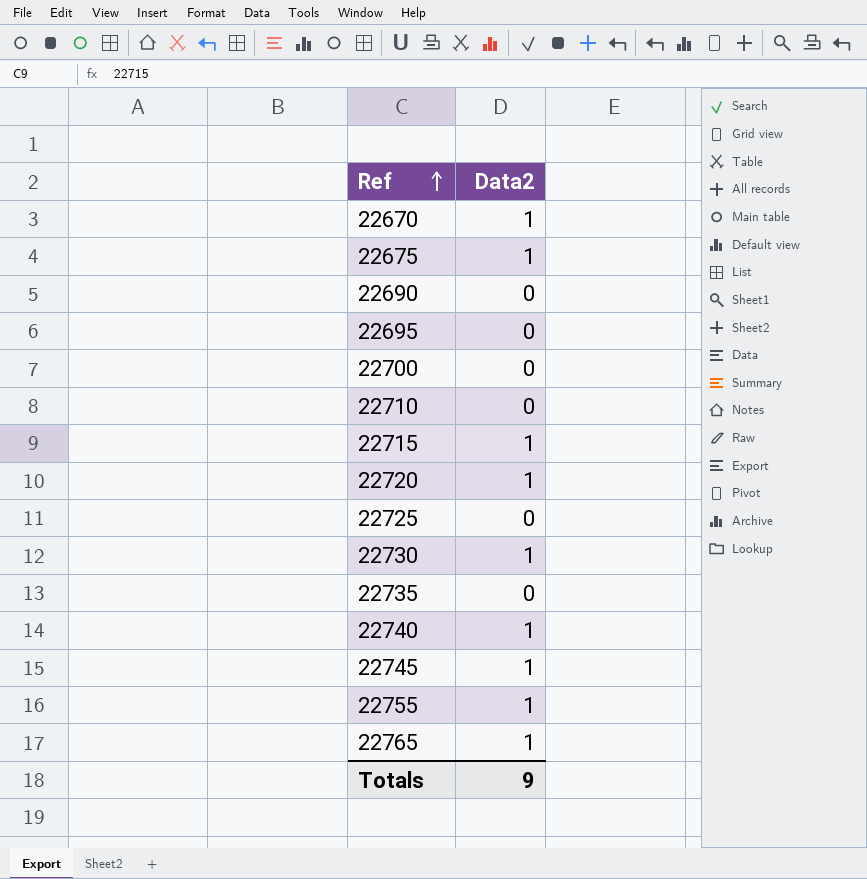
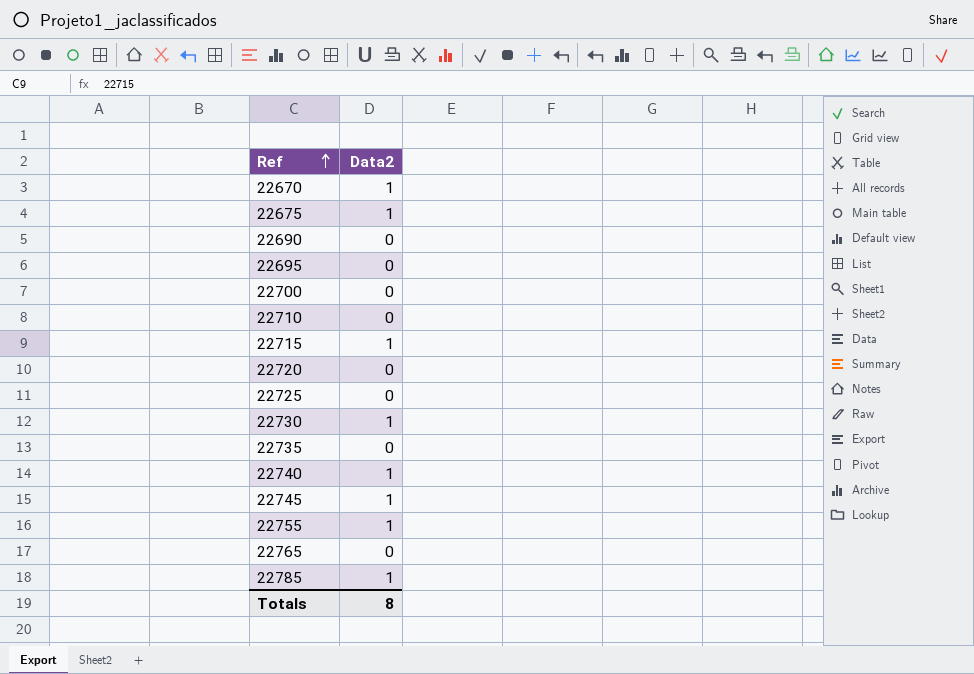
22720 | Data2: 1 -> 0
22765 | Data2: 1 -> 0
row 22785: none -> 1
Totals | Data2: 9 -> 8

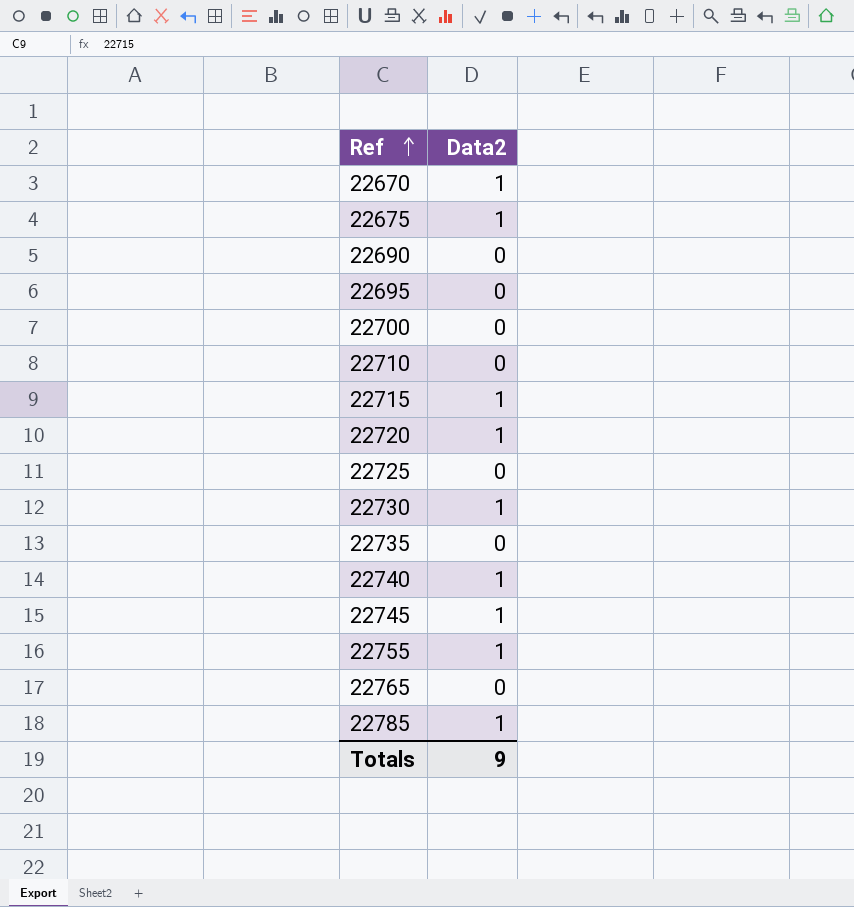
22720 | Data2: 0 -> 1
Totals | Data2: 8 -> 9

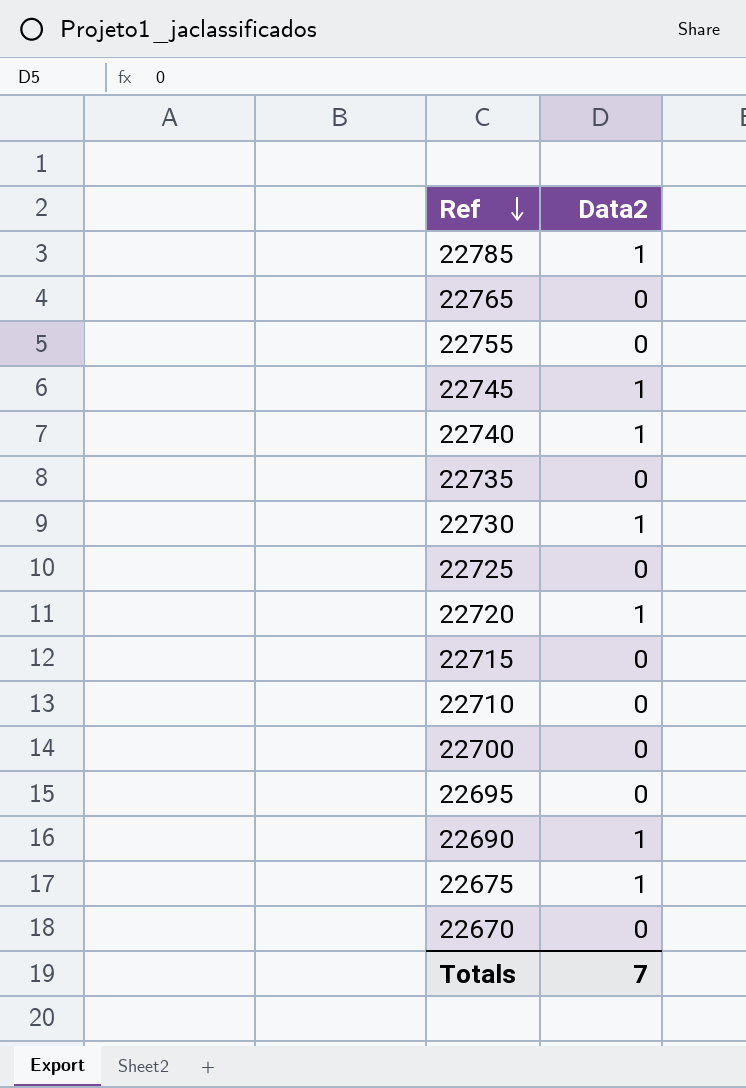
row order: Ref ascending -> Ref descending
22755 | Data2: 1 -> 0
22715 | Data2: 1 -> 0
22690 | Data2: 0 -> 1
22670 | Data2: 1 -> 0
Totals | Data2: 9 -> 7

